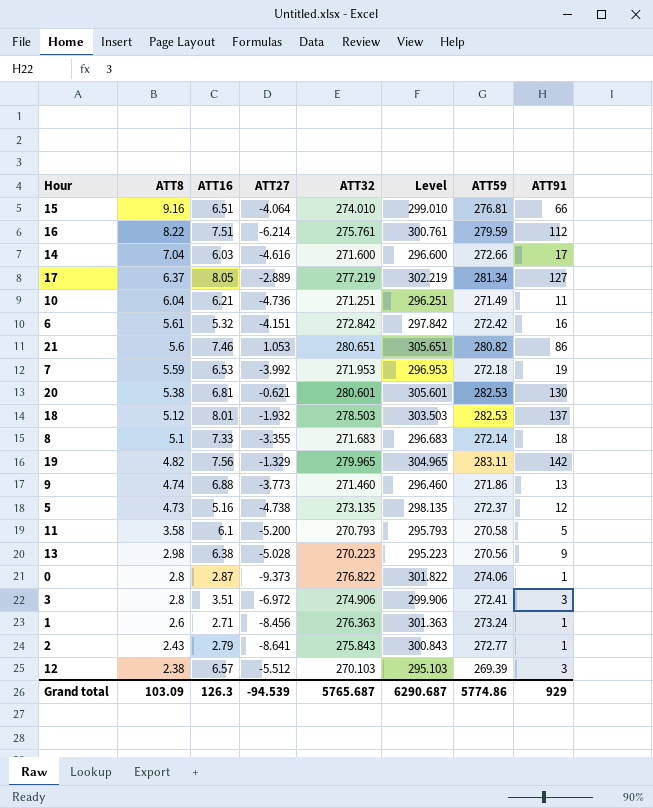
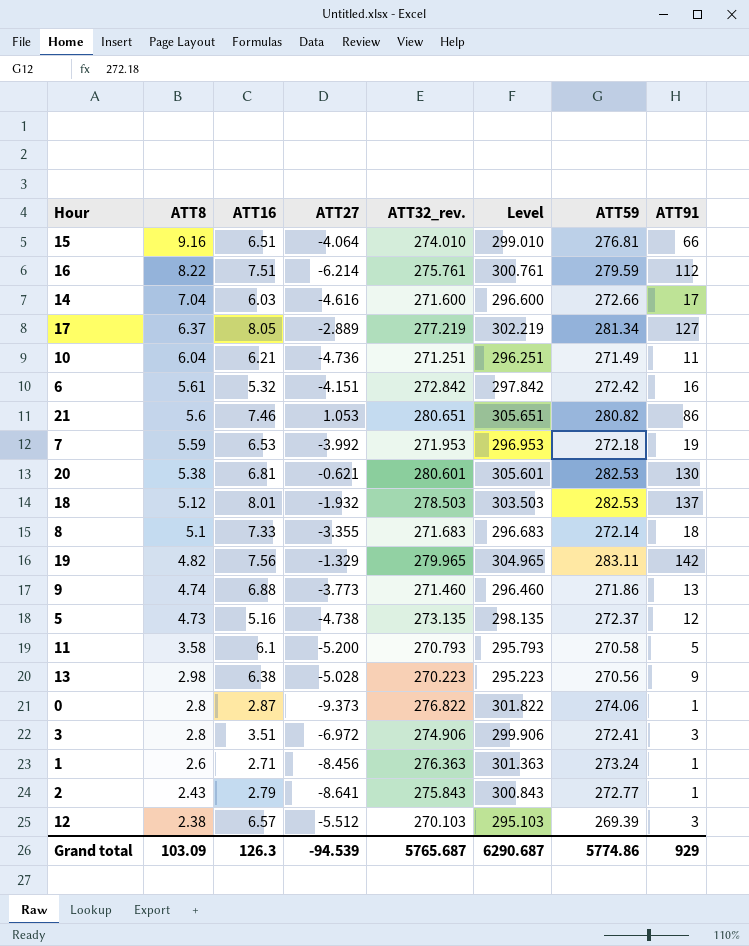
column name: ATT32 -> ATT32_rev.

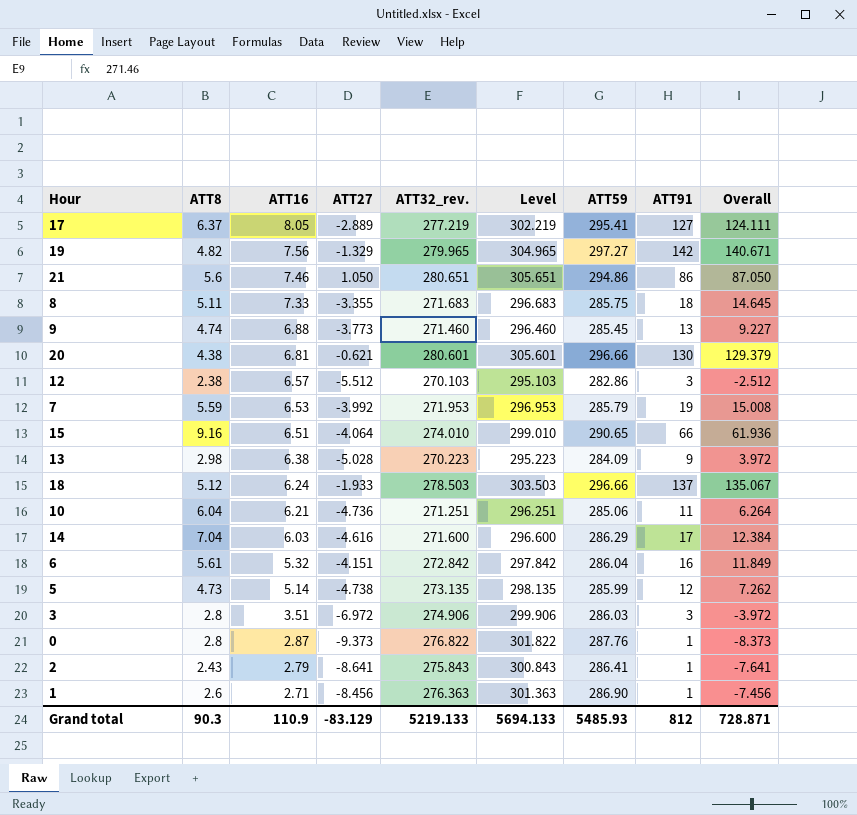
row order: ATT8 descending -> ATT16 descending
column Overall | formula: none -> [ATT27] + [ATT91]
row 16: 8.22 | 7.51 | -6.214 | 275.761 | 300.761 | 279.59 | 112 -> none
row 11: 3.58 | 6.1 | -5.200 | 270.793 | 295.793 | 270.58 | 5 -> none
17 | ATT59: 281.34 -> 295.41
19 | ATT59: 283.11 -> 297.27
21 | ATT27: 1.053 -> 1.050
21 | ATT59: 280.82 -> 294.86
8 | ATT8: 5.1 -> 5.11
8 | ATT59: 272.14 -> 285.75
9 | ATT59: 271.86 -> 285.45
20 | ATT8: 5.38 -> 4.38
20 | ATT59: 282.53 -> 296.66
12 | ATT59: 269.39 -> 282.86
7 | ATT59: 272.18 -> 285.79
15 | ATT59: 276.81 -> 290.65
13 | ATT59: 270.56 -> 284.09
18 | ATT16: 8.01 -> 6.24
18 | ATT27: -1.932 -> -1.933
18 | ATT59: 282.53 -> 296.66
10 | ATT59: 271.49 -> 285.06
14 | ATT59: 272.66 -> 286.29
6 | ATT59: 272.42 -> 286.04
5 | ATT16: 5.16 -> 5.14
5 | ATT59: 272.37 -> 285.99
3 | ATT59: 272.41 -> 286.03
0 | ATT59: 274.06 -> 287.76
2 | ATT59: 272.77 -> 286.41
1 | ATT59: 273.24 -> 286.90
Grand total | ATT8: 103.09 -> 90.3
Grand total | ATT16: 126.3 -> 110.9
Grand total | ATT27: -94.539 -> -83.129
Grand total | ATT32_rev.: 5765.687 -> 5219.133
Grand total | Level: 6290.687 -> 5694.133
Grand total | ATT59: 5774.86 -> 5485.93
Grand total | ATT91: 929 -> 812

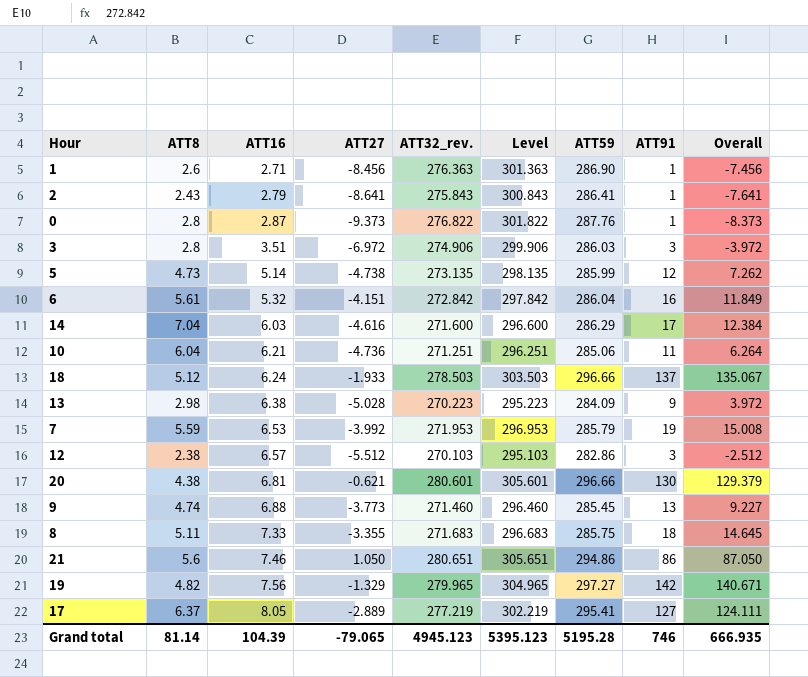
row order: ATT16 descending -> ATT16 ascending
row 15: 9.16 | 6.51 | -4.064 | 274.010 | 299.010 | 290.65 | 66 | 61.936 -> none
Grand total | ATT8: 90.3 -> 81.14
Grand total | ATT16: 110.9 -> 104.39
Grand total | ATT27: -83.129 -> -79.065
Grand total | ATT32_rev.: 5219.133 -> 4945.123
Grand total | Level: 5694.133 -> 5395.123
Grand total | ATT59: 5485.93 -> 5195.28
Grand total | ATT91: 812 -> 746
Grand total | Overall: 728.871 -> 666.935

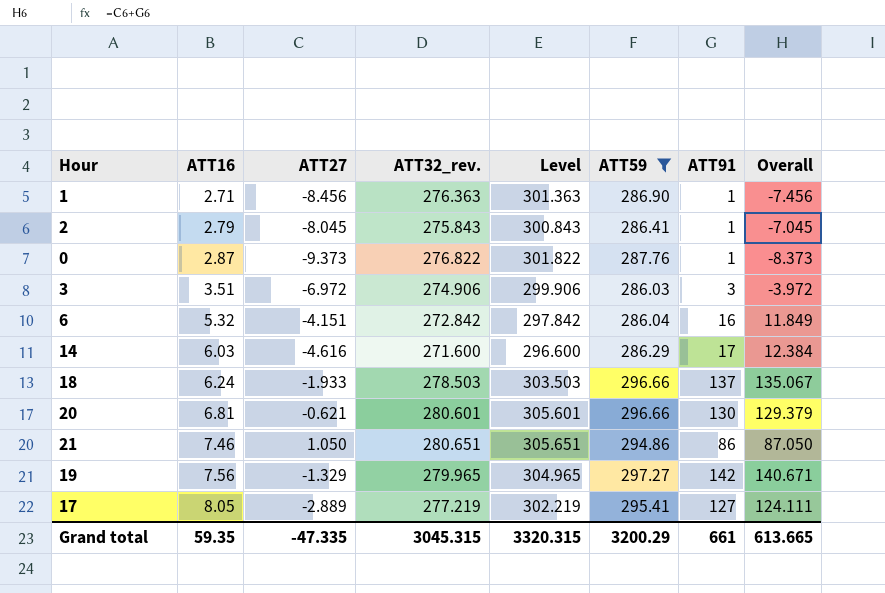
filter: none -> ATT59 >= 286.03
column ATT8 | position: 2 -> none
2 | ATT27: -8.641 -> -8.045
2 | Overall: -7.641 -> -7.045
Grand total | ATT16: 104.39 -> 59.35
Grand total | ATT27: -79.065 -> -47.335
Grand total | ATT32_rev.: 4945.123 -> 3045.315
Grand total | Level: 5395.123 -> 3320.315
Grand total | ATT59: 5195.28 -> 3200.29
Grand total | ATT91: 746 -> 661
Grand total | Overall: 666.935 -> 613.665

